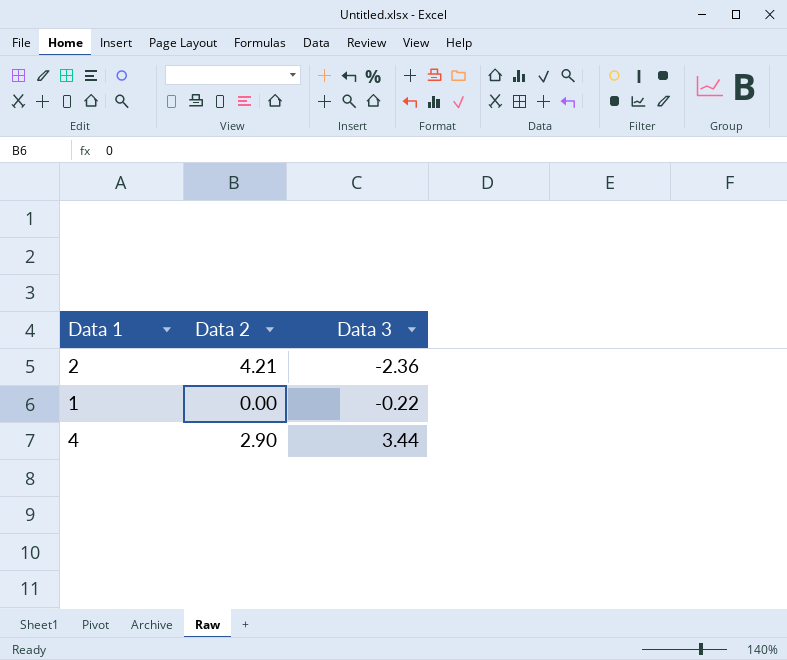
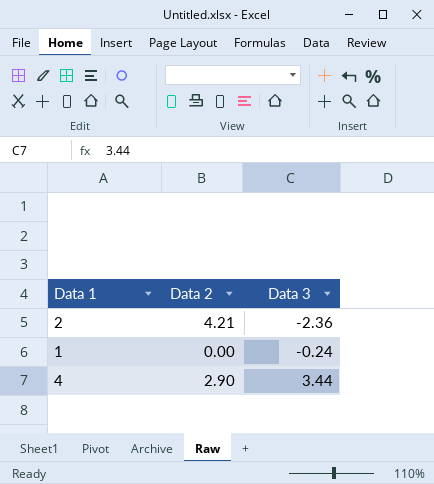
1 | Data 3: -0.22 -> -0.24

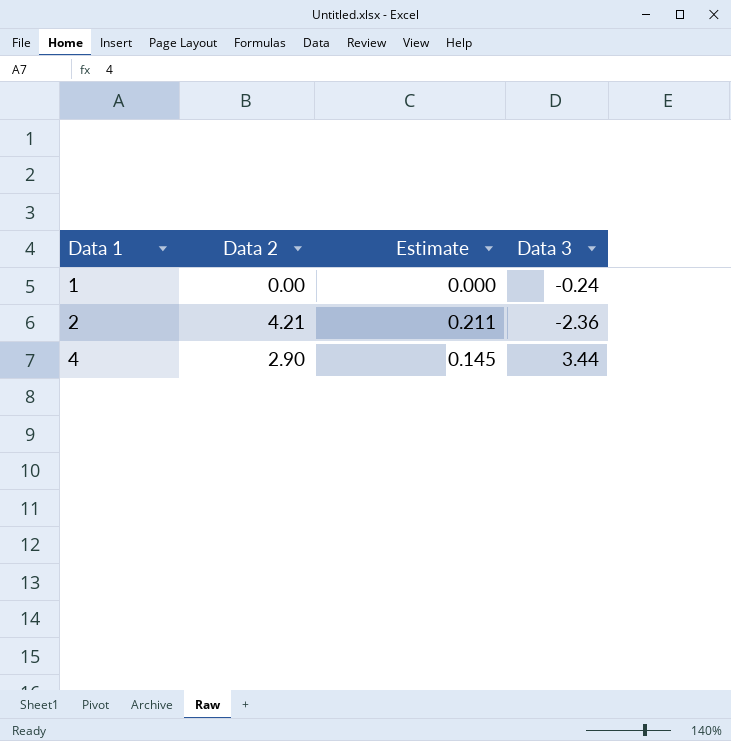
row order: Data 3 ascending -> Data 1 ascending
column Estimate | formula: none -> [Data 2] * 0.05

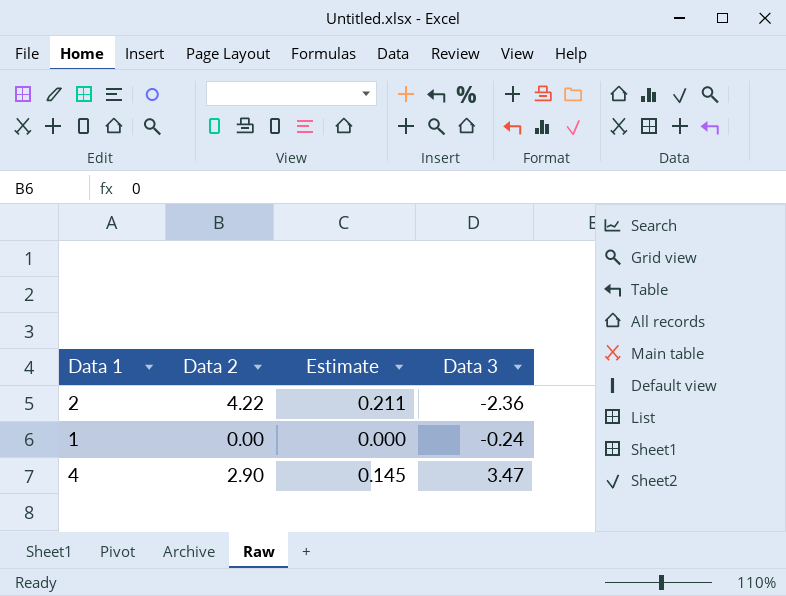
row order: Data 1 ascending -> Data 3 ascending
2 | Data 2: 4.21 -> 4.22
4 | Data 3: 3.44 -> 3.47

